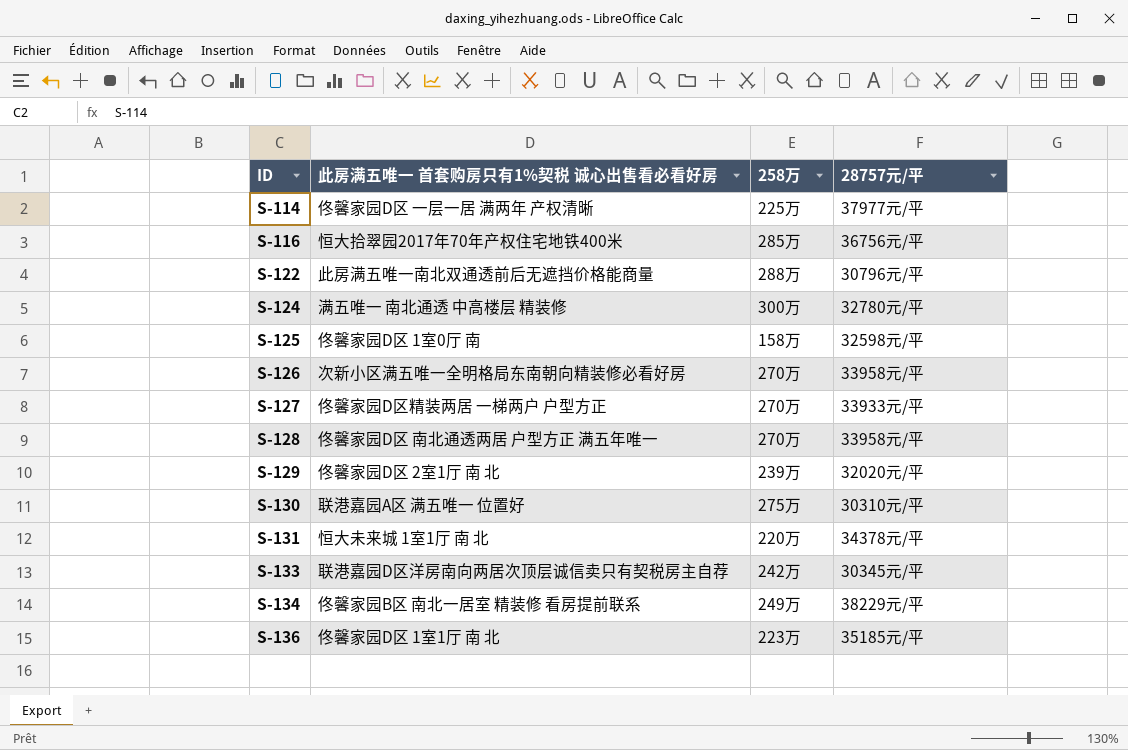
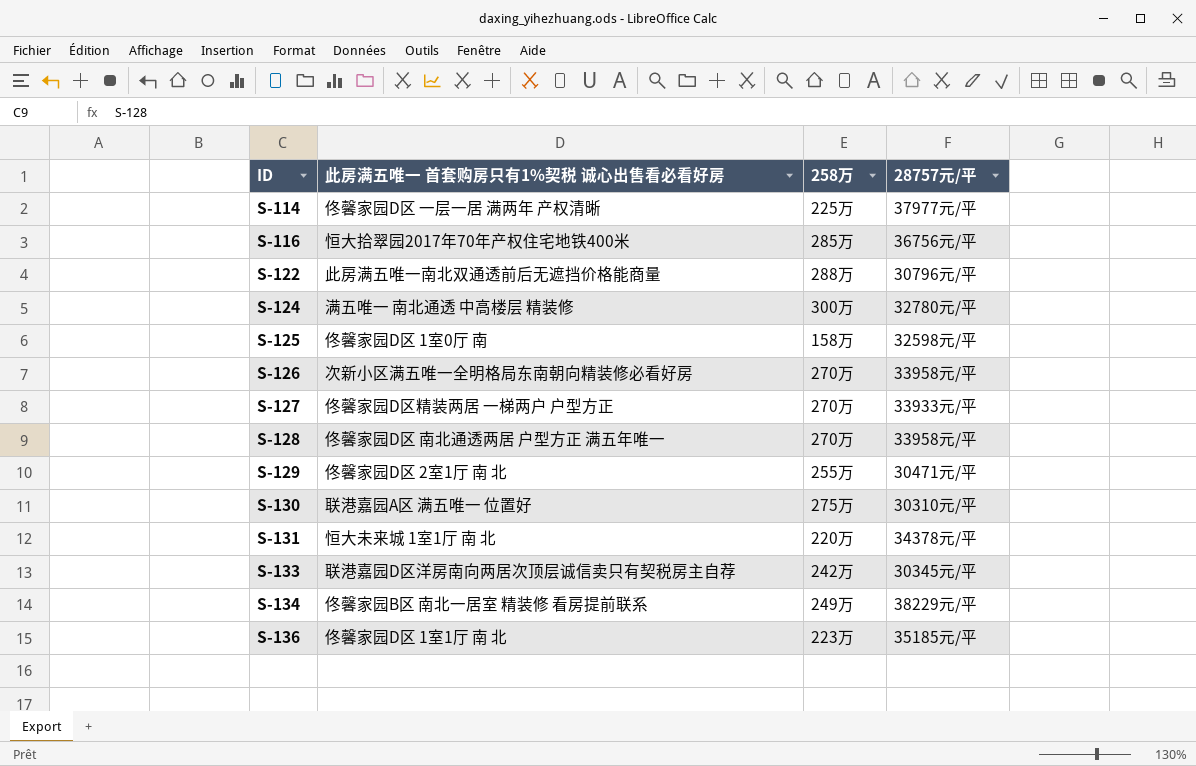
S-129 | 258万: 239万 -> 255万
S-129 | 28757元/平: 32020元/平 -> 30471元/平

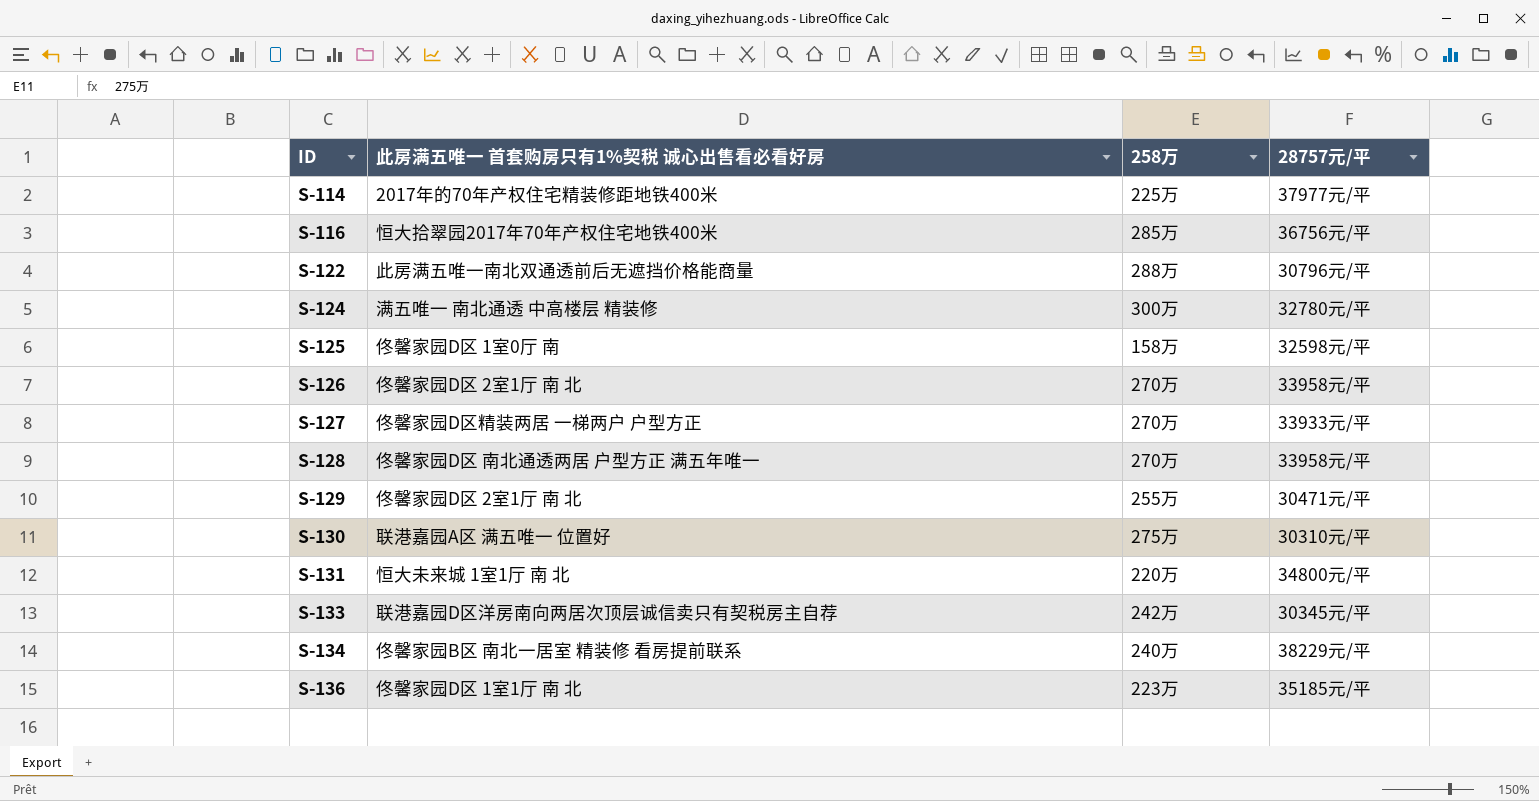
S-114 | 此房满五唯一 首套购房只有1%契税 诚心出售看必看好房: 佟馨家园D区 一层一居 满两年 产权清晰 -> 2017年的70年产权住宅精装修距地铁400米
S-126 | 此房满五唯一 首套购房只有1%契税 诚心出售看必看好房: 次新小区满五唯一全明格局东南朝向精装修必看好房 -> 佟馨家园D区 2室1厅 南 北
S-131 | 28757元/平: 34378元/平 -> 34800元/平
S-134 | 258万: 249万 -> 240万

